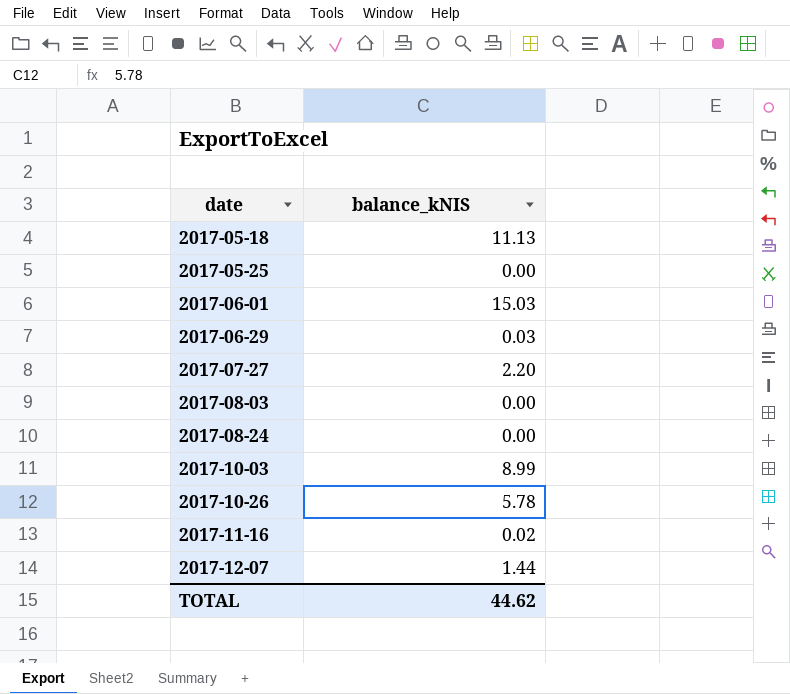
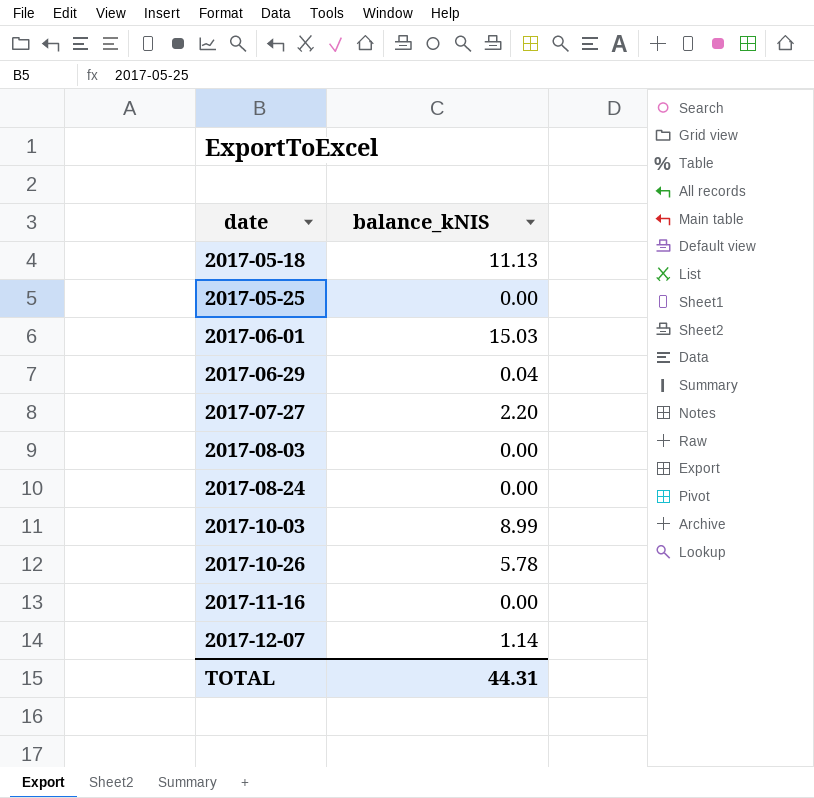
2017-06-29 | balance_kNIS: 0.03 -> 0.04
2017-11-16 | balance_kNIS: 0.02 -> 0.00
2017-12-07 | balance_kNIS: 1.44 -> 1.14
TOTAL | balance_kNIS: 44.62 -> 44.31

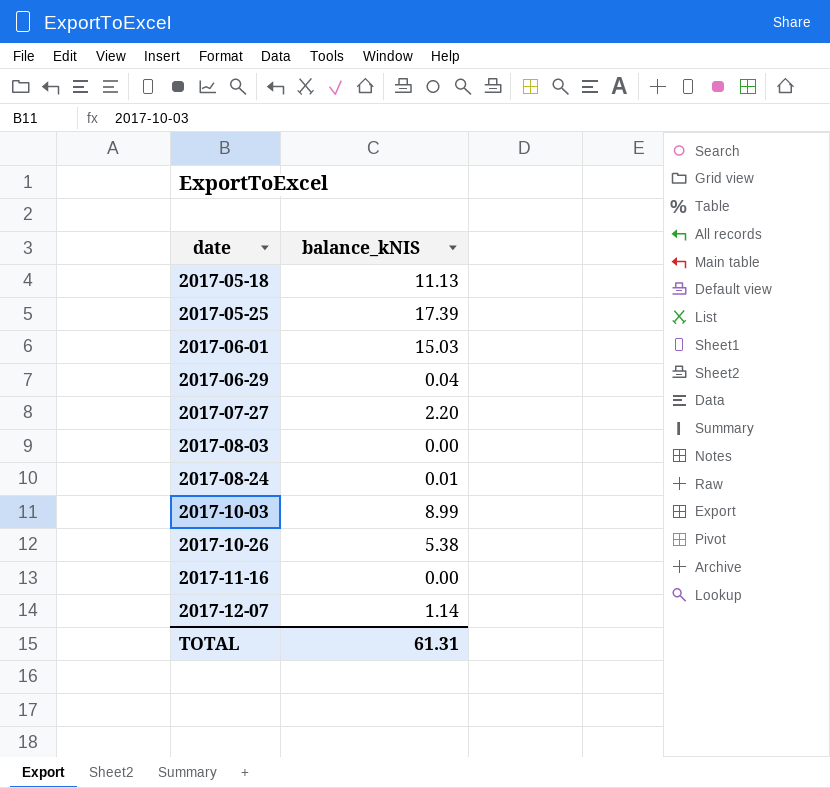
2017-05-25 | balance_kNIS: 0.00 -> 17.39
2017-08-24 | balance_kNIS: 0.00 -> 0.01
2017-10-26 | balance_kNIS: 5.78 -> 5.38
TOTAL | balance_kNIS: 44.31 -> 61.31

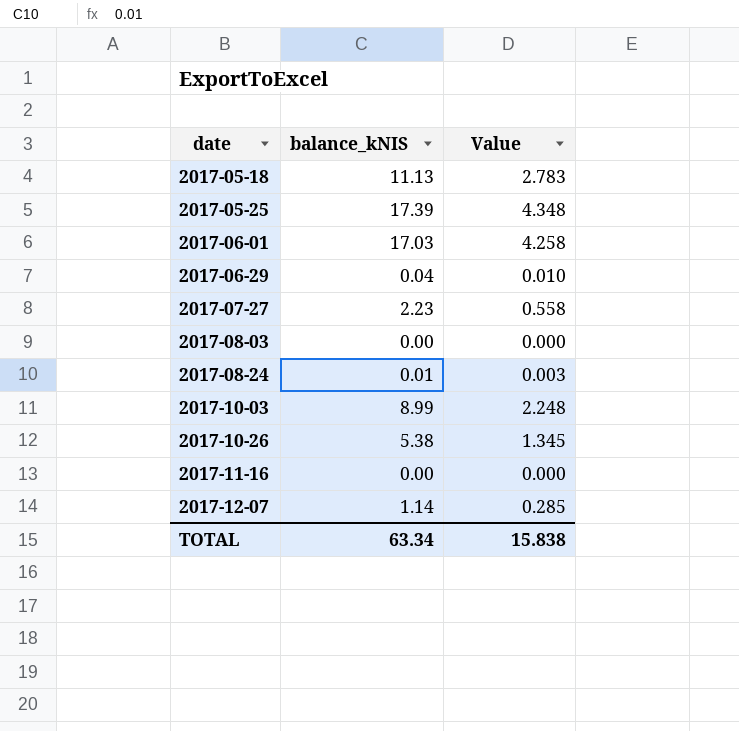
column Value | formula: none -> [balance_kNIS] * 0.25
2017-06-01 | balance_kNIS: 15.03 -> 17.03
2017-07-27 | balance_kNIS: 2.20 -> 2.23
TOTAL | balance_kNIS: 61.31 -> 63.34

